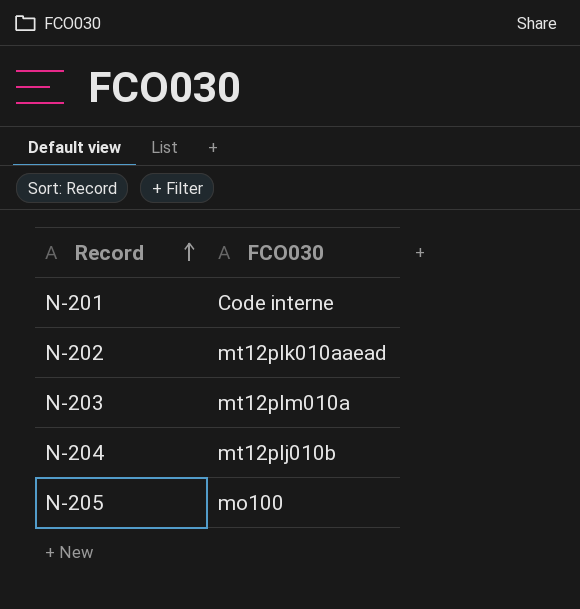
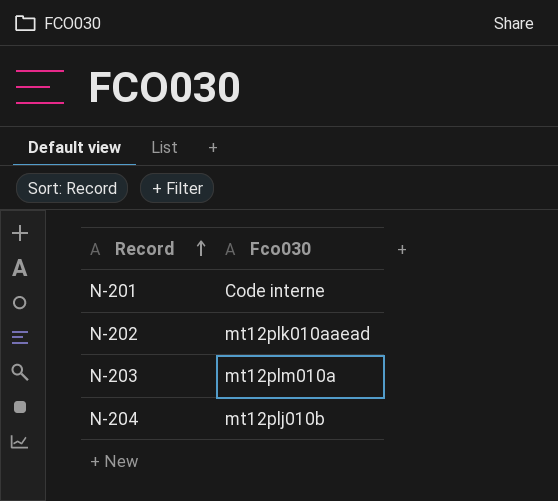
column name: FCO030 -> Fco030
row N-205: mo100 -> none

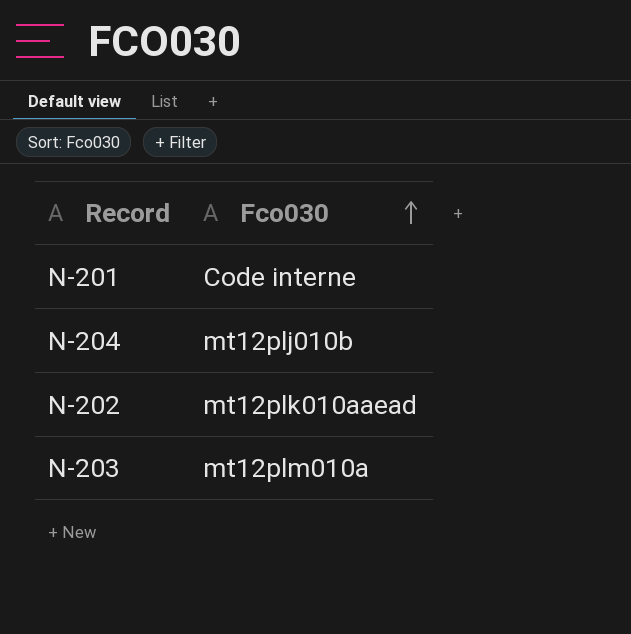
row order: Record ascending -> Fco030 ascending

